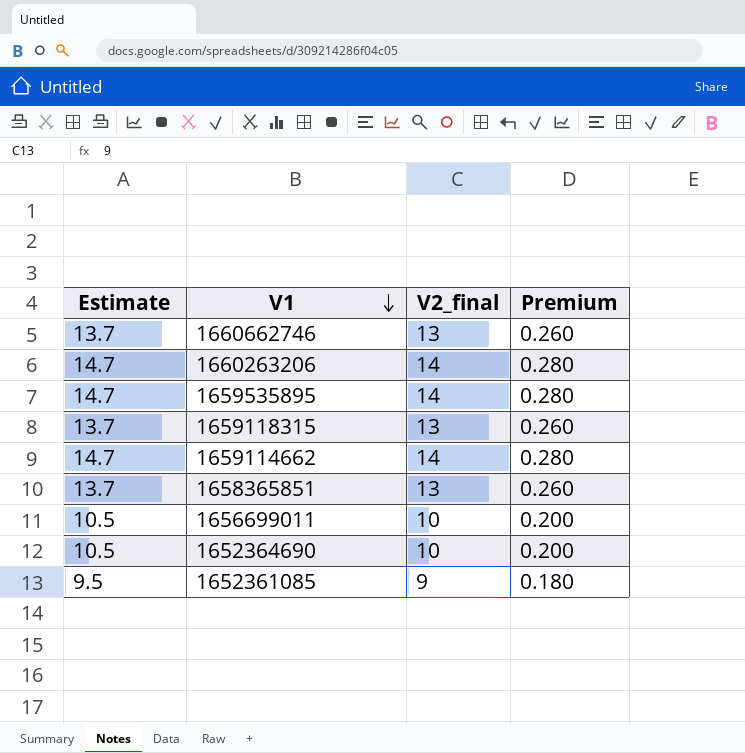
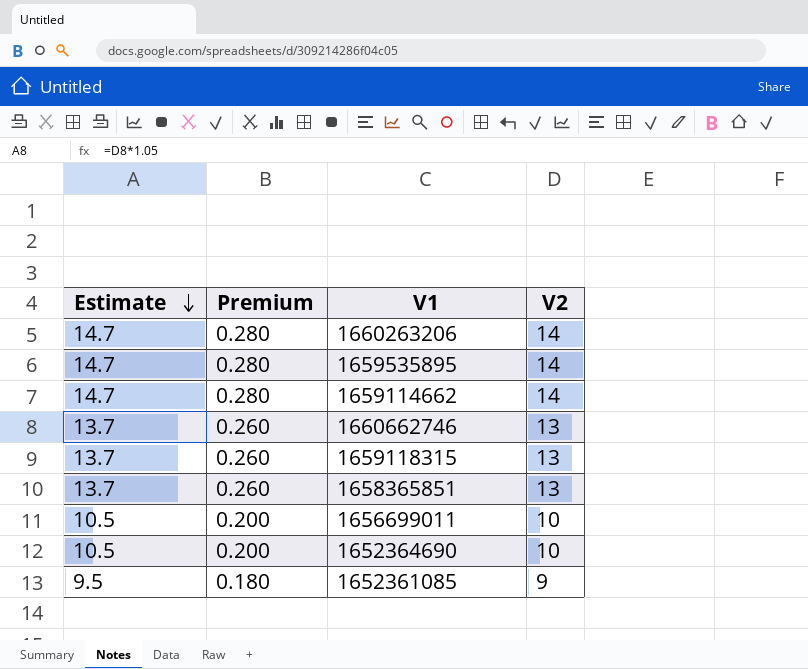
row order: V1 descending -> Estimate descending
column Premium | position: 4 -> 2
column name: V2_final -> V2

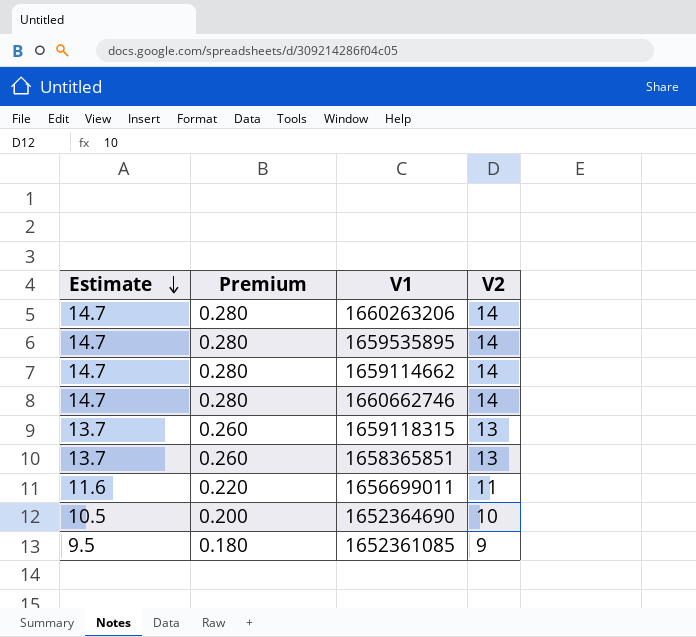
1660662746 | Estimate: 13.7 -> 14.7
1660662746 | Premium: 0.260 -> 0.280
1660662746 | V2: 13 -> 14
1656699011 | Estimate: 10.5 -> 11.6
1656699011 | Premium: 0.200 -> 0.220
1656699011 | V2: 10 -> 11

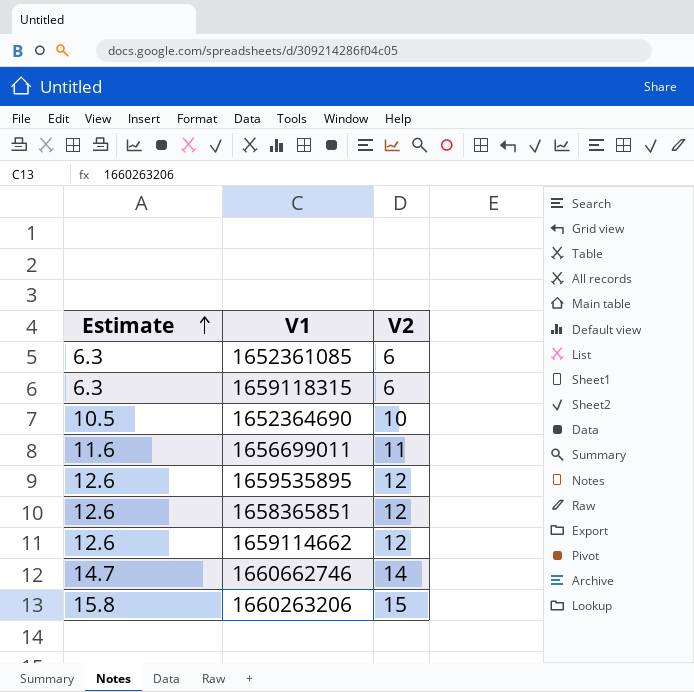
row order: Estimate descending -> Estimate ascending
column Premium | formula: [V2] * 0.02 -> none
1652361085 | Estimate: 9.5 -> 6.3
1652361085 | V2: 9 -> 6
1659118315 | Estimate: 13.7 -> 6.3
1659118315 | V2: 13 -> 6
1659535895 | Estimate: 14.7 -> 12.6
1659535895 | V2: 14 -> 12
1658365851 | Estimate: 13.7 -> 12.6
1658365851 | V2: 13 -> 12
1659114662 | Estimate: 14.7 -> 12.6
1659114662 | V2: 14 -> 12
1660263206 | Estimate: 14.7 -> 15.8
1660263206 | V2: 14 -> 15

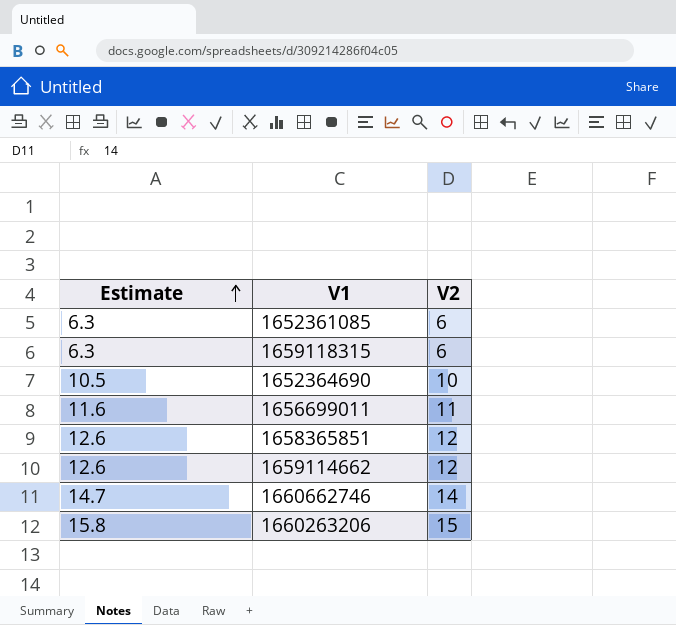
row 1659535895: 12.6 | 12 -> none

